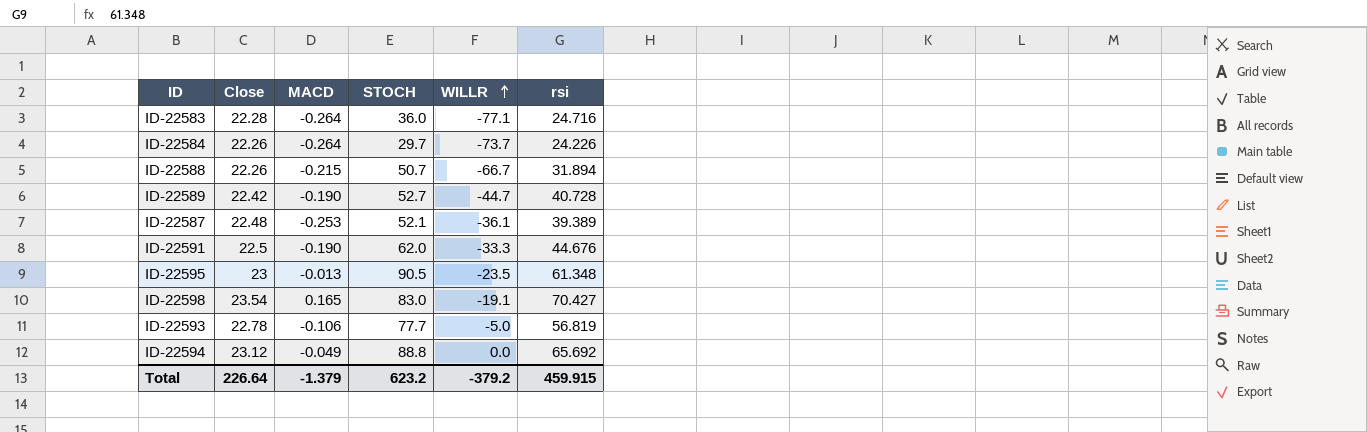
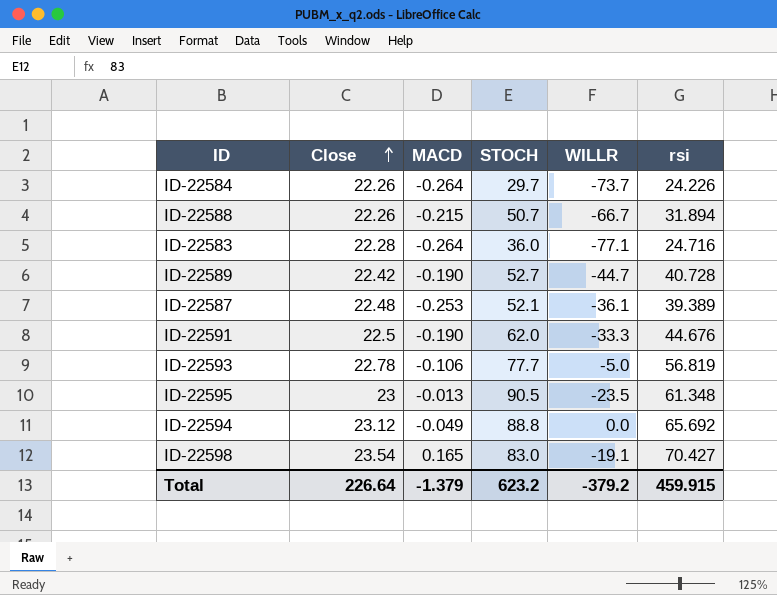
row order: WILLR ascending -> Close ascending

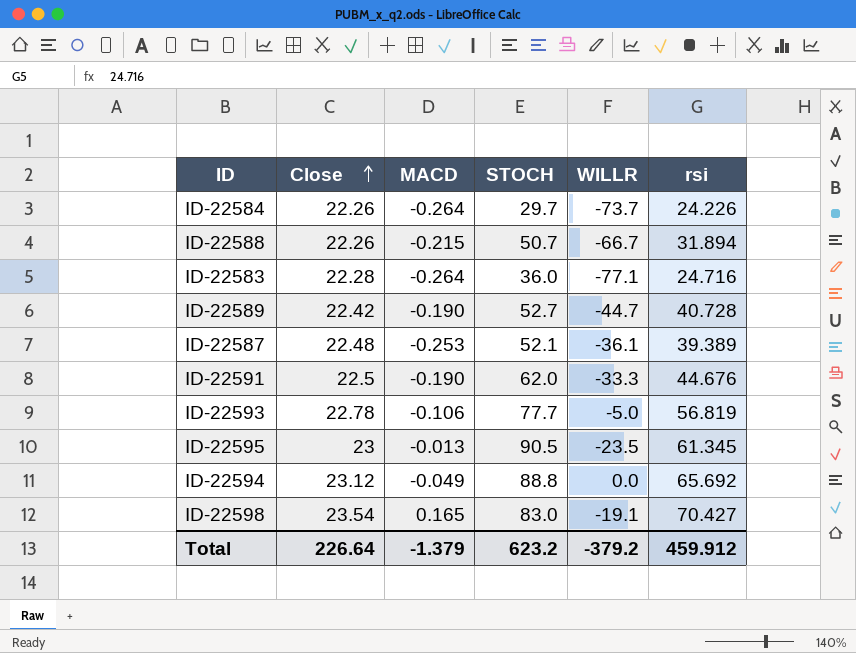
ID-22595 | rsi: 61.348 -> 61.345
Total | rsi: 459.915 -> 459.912

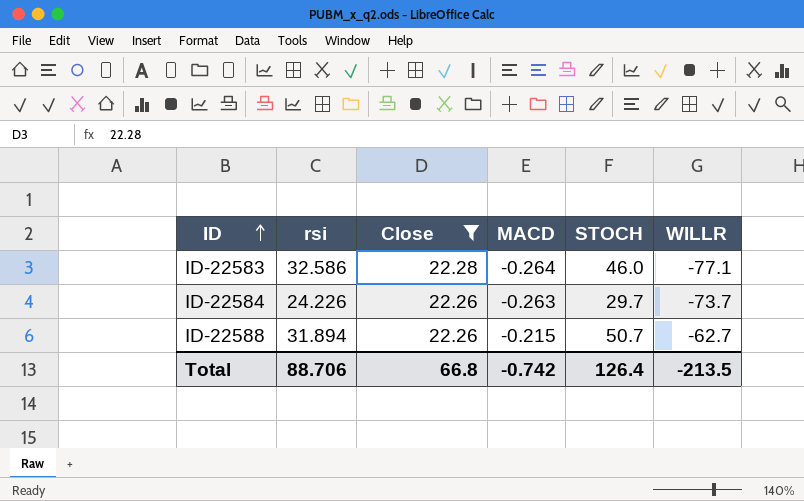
filter: none -> Close <= 22.28
row order: Close ascending -> ID ascending
column rsi | position: 6 -> 2
ID-22583 | rsi: 24.716 -> 32.586
ID-22583 | STOCH: 36.0 -> 46.0
ID-22584 | MACD: -0.264 -> -0.263
ID-22588 | WILLR: -66.7 -> -62.7
Total | rsi: 459.912 -> 88.706
Total | Close: 226.64 -> 66.8
Total | MACD: -1.379 -> -0.742
Total | STOCH: 623.2 -> 126.4
Total | WILLR: -379.2 -> -213.5

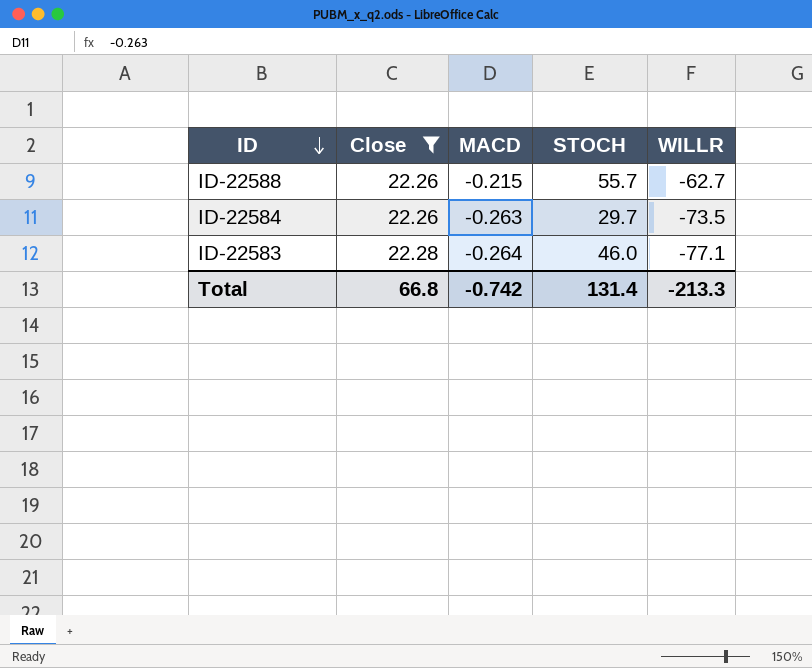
row order: ID ascending -> ID descending
column rsi | position: 2 -> none
ID-22588 | STOCH: 50.7 -> 55.7
ID-22584 | WILLR: -73.7 -> -73.5
Total | STOCH: 126.4 -> 131.4
Total | WILLR: -213.5 -> -213.3

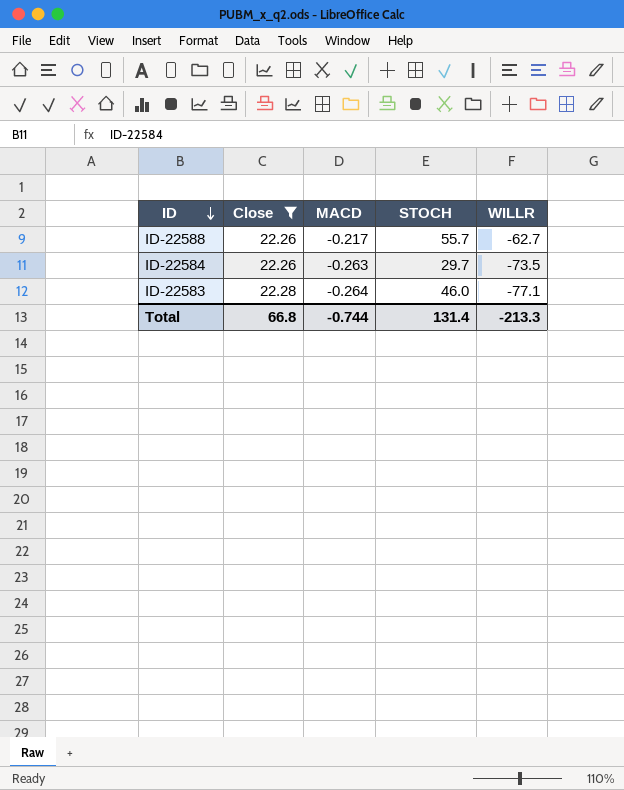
ID-22588 | MACD: -0.215 -> -0.217
Total | MACD: -0.742 -> -0.744

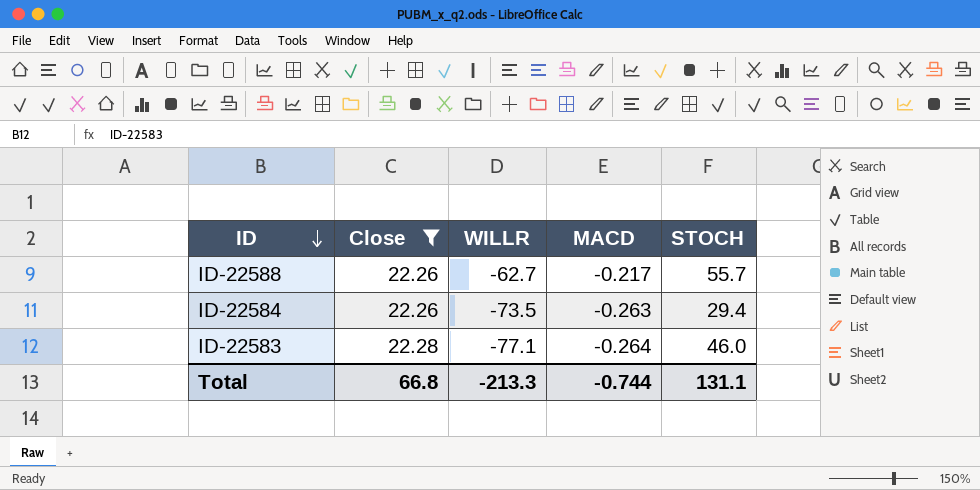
column WILLR | position: 5 -> 3
ID-22584 | STOCH: 29.7 -> 29.4
Total | STOCH: 131.4 -> 131.1

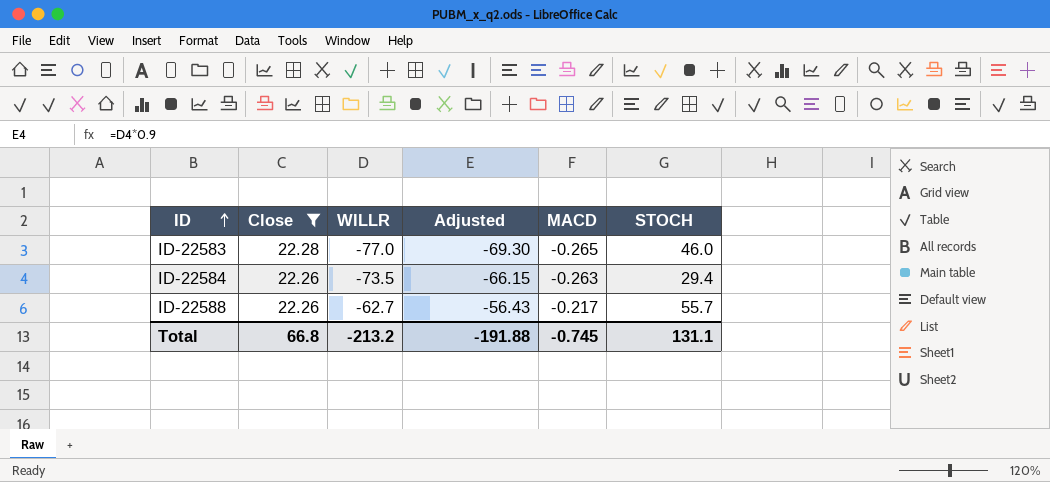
row order: ID descending -> ID ascending
column Adjusted | formula: none -> [WILLR] * 0.9
ID-22583 | WILLR: -77.1 -> -77.0
ID-22583 | MACD: -0.264 -> -0.265
Total | WILLR: -213.3 -> -213.2
Total | MACD: -0.744 -> -0.745

